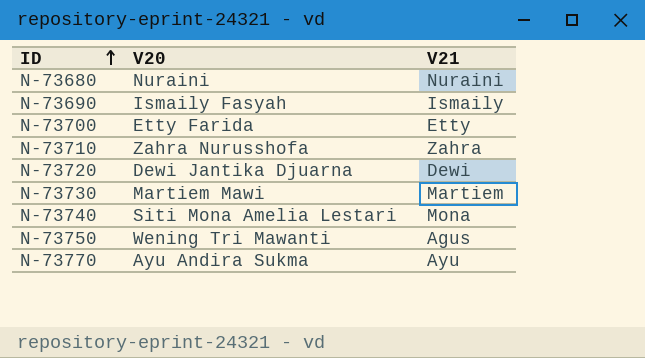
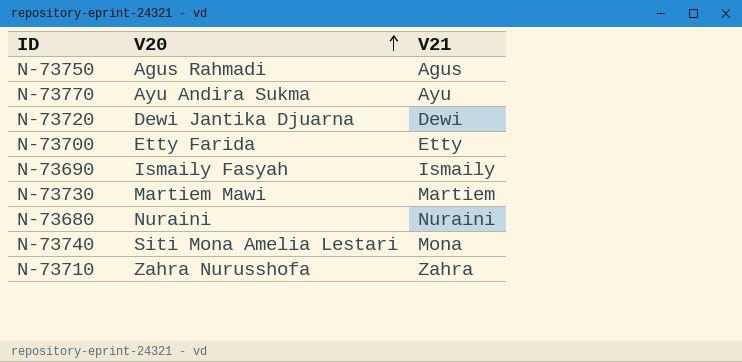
row order: ID ascending -> V20 ascending
N-73750 | V20: Wening Tri Mawanti -> Agus Rahmadi

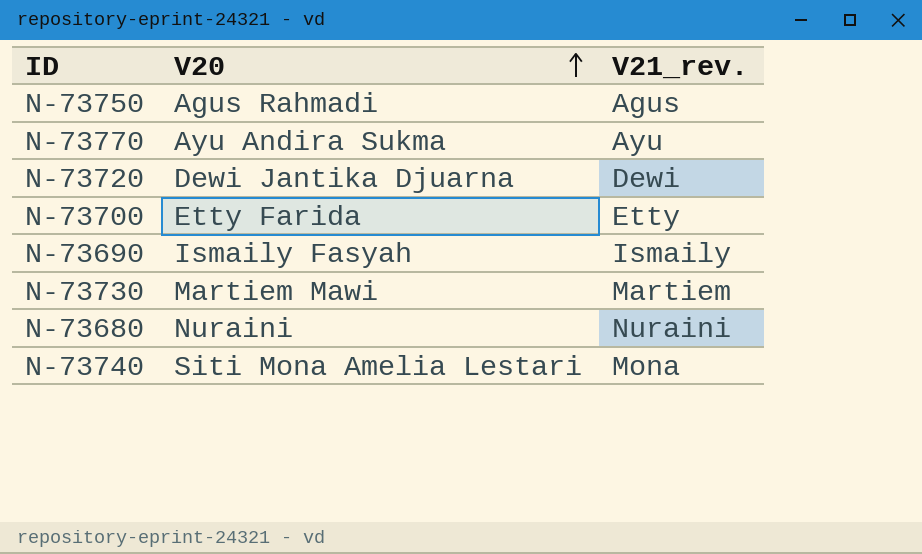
column name: V21 -> V21_rev.
row N-73710: Zahra Nurusshofa | Zahra -> none

